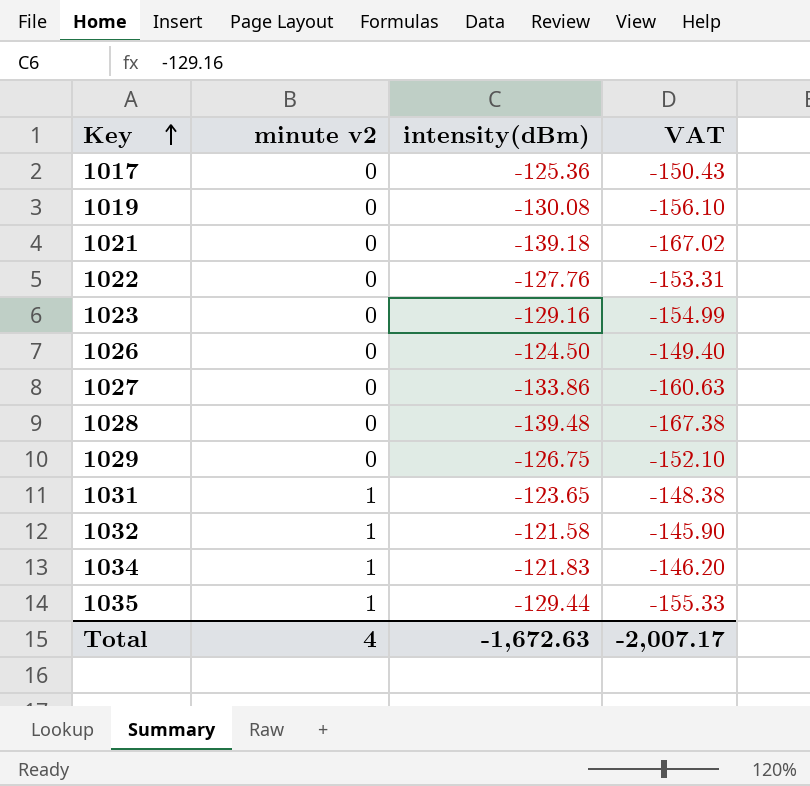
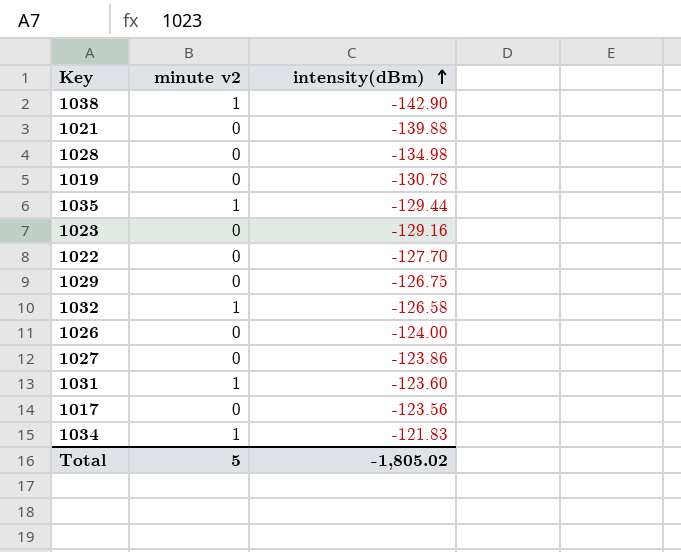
row order: Key ascending -> intensity(dBm) ascending
column VAT | formula: [intensity(dBm)] * 1.2 -> none
row 1038: none -> 1 | -142.90
1021 | intensity(dBm): -139.18 -> -139.88
1028 | intensity(dBm): -139.48 -> -134.98
1019 | intensity(dBm): -130.08 -> -130.78
1022 | intensity(dBm): -127.76 -> -127.70
1032 | intensity(dBm): -121.58 -> -126.58
1026 | intensity(dBm): -124.50 -> -124.00
1027 | intensity(dBm): -133.86 -> -123.86
1031 | intensity(dBm): -123.65 -> -123.60
1017 | intensity(dBm): -125.36 -> -123.56
Total | minute v2: 4 -> 5
Total | intensity(dBm): -1,672.63 -> -1,805.02

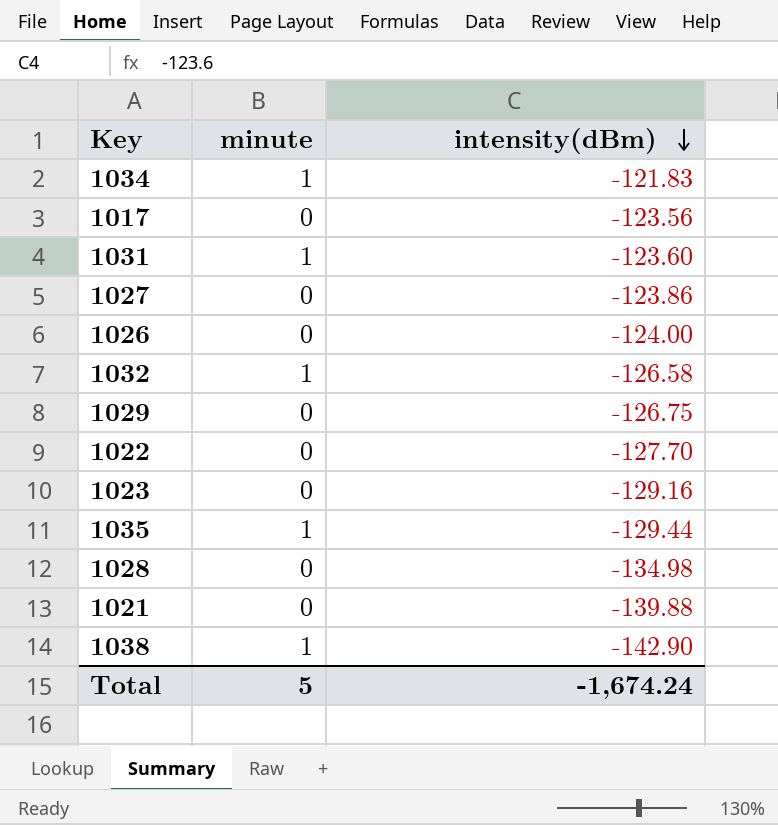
row order: intensity(dBm) ascending -> intensity(dBm) descending
column name: minute v2 -> minute
row 1019: 0 | -130.78 -> none
Total | intensity(dBm): -1,805.02 -> -1,674.24

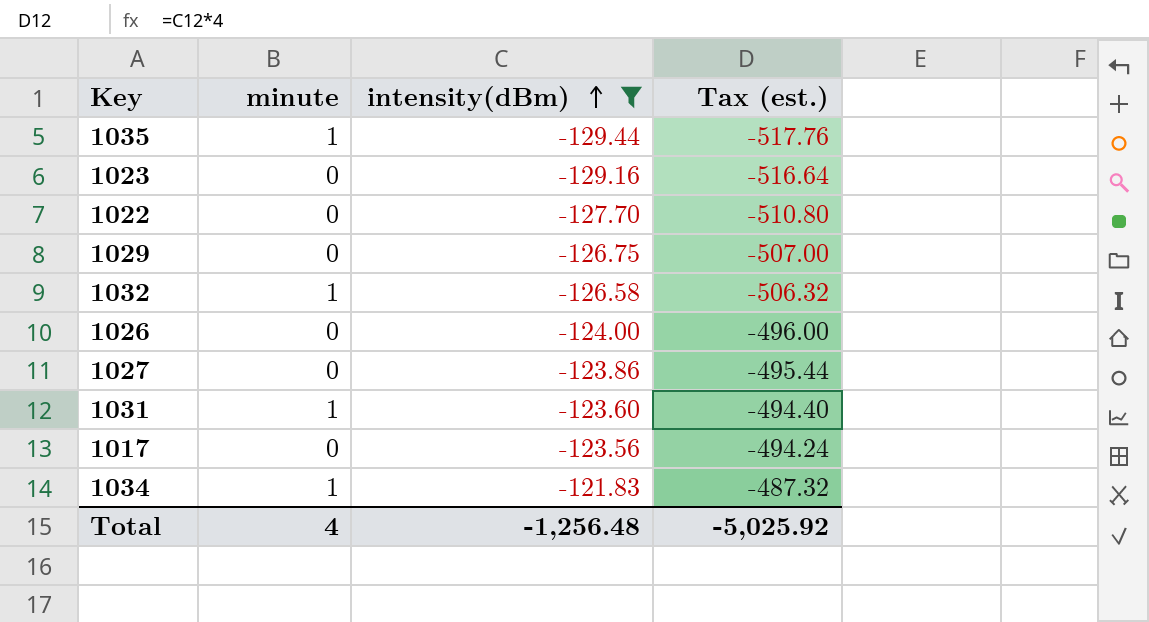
filter: none -> intensity(dBm) >= -129.44
row order: intensity(dBm) descending -> intensity(dBm) ascending
column Tax (est.) | formula: none -> [intensity(dBm)] * 4
Total | minute: 5 -> 4
Total | intensity(dBm): -1,674.24 -> -1,256.48

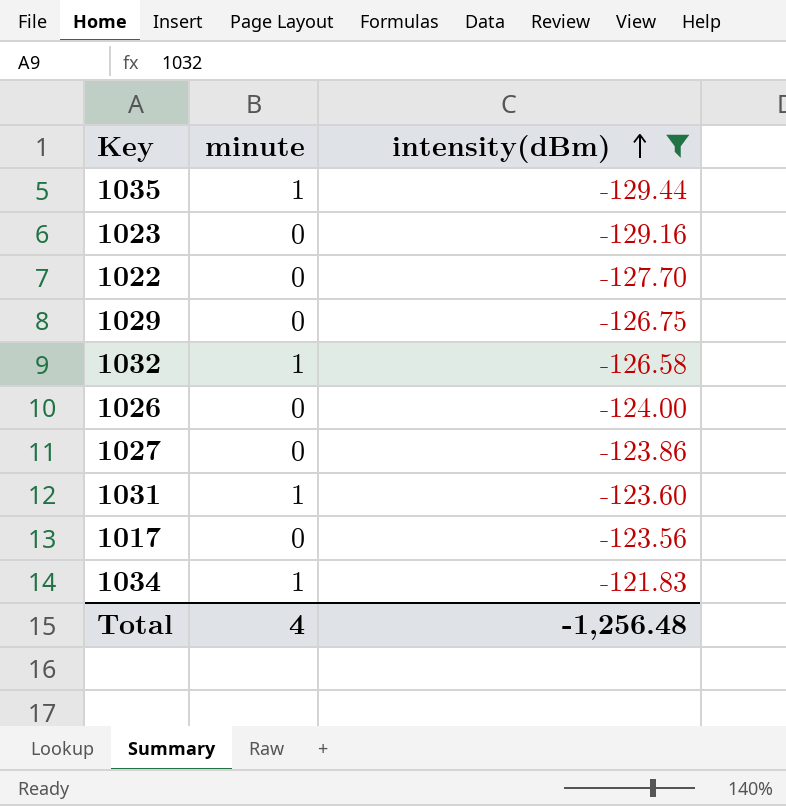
column Tax (est.) | formula: [intensity(dBm)] * 4 -> none

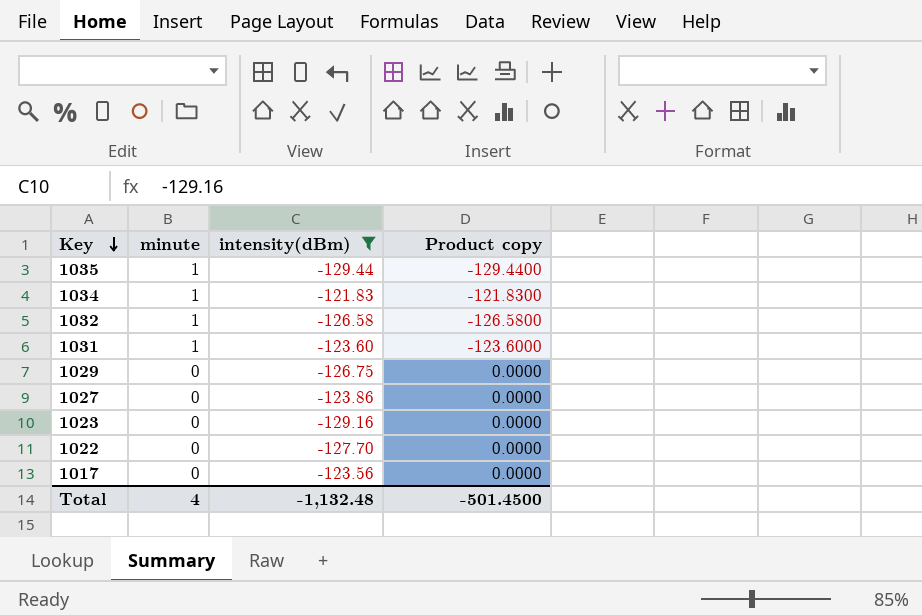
row order: intensity(dBm) ascending -> Key descending
column Product copy | formula: none -> [minute] * [intensity(dBm)]
row 1026: 0 | -124.00 -> none
Total | intensity(dBm): -1,256.48 -> -1,132.48

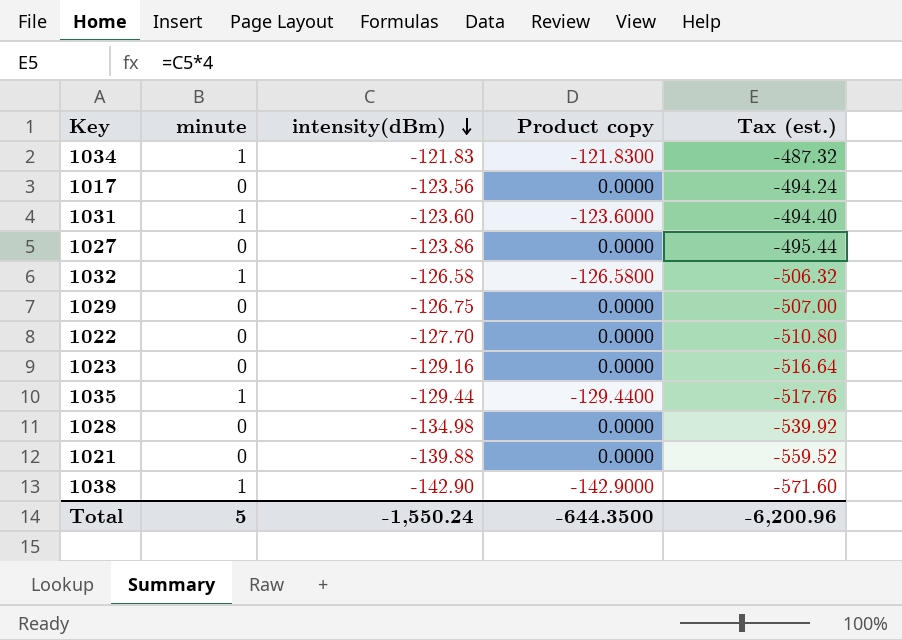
filter: intensity(dBm) >= -129.44 -> none
row order: Key descending -> intensity(dBm) descending
column Tax (est.) | formula: none -> [intensity(dBm)] * 4
Total | minute: 4 -> 5
Total | intensity(dBm): -1,132.48 -> -1,550.24
Total | Product copy: -501.4500 -> -644.3500

